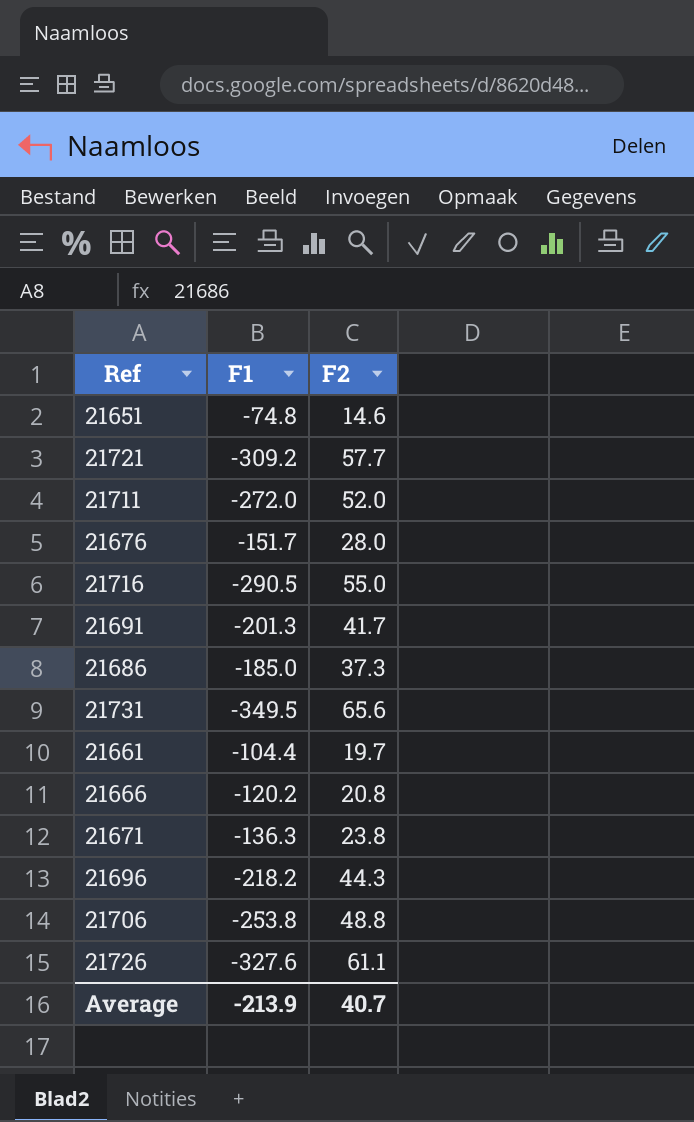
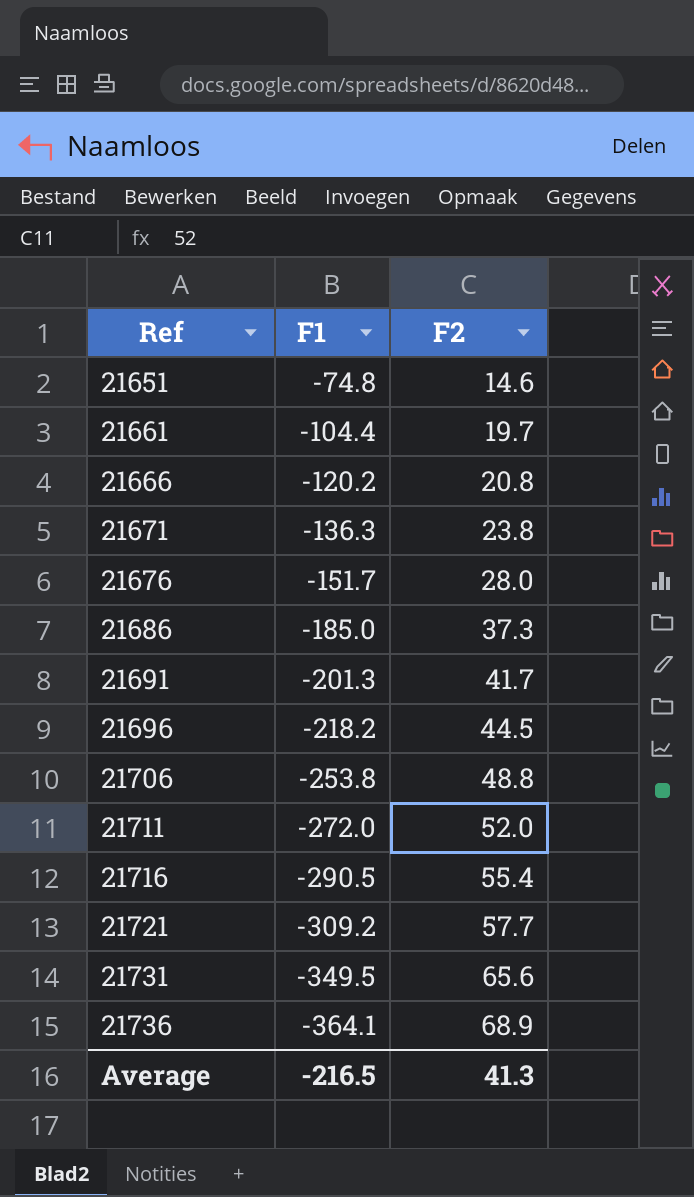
row order: none -> Ref ascending
row 21726: -327.6 | 61.1 -> none
21696 | F2: 44.3 -> 44.5
21716 | F2: 55.0 -> 55.4
row 21736: none -> -364.1 | 68.9
Average | F1: -213.9 -> -216.5
Average | F2: 40.7 -> 41.3

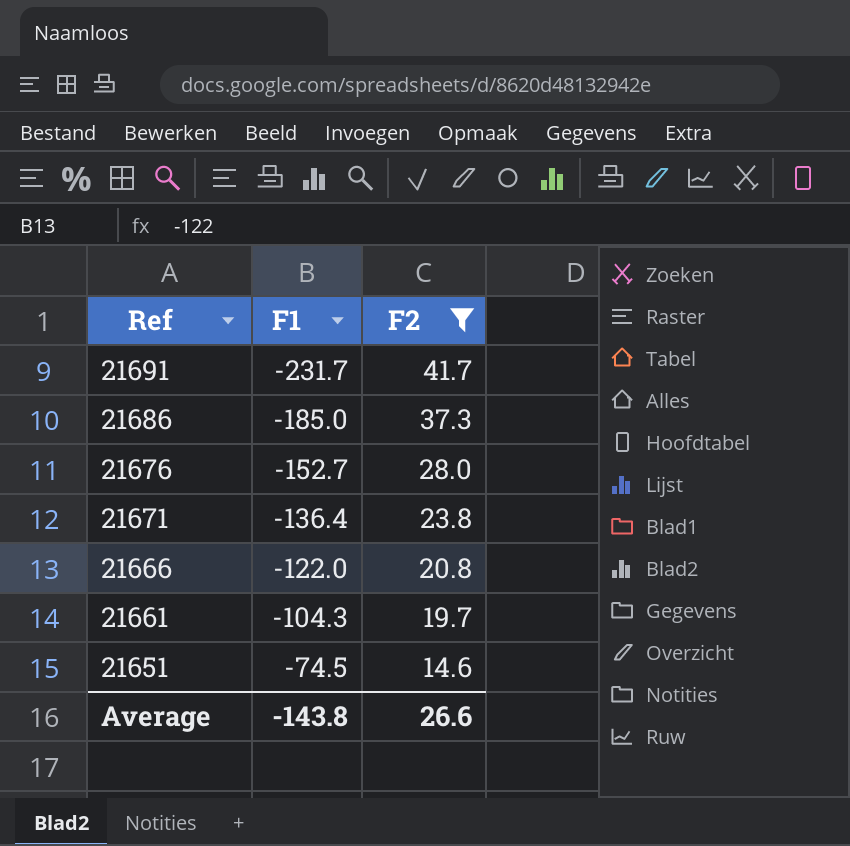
filter: none -> F2 <= 41.7
row order: Ref ascending -> Ref descending
21691 | F1: -201.3 -> -231.7
21676 | F1: -151.7 -> -152.7
21671 | F1: -136.3 -> -136.4
21666 | F1: -120.2 -> -122.0
21661 | F1: -104.4 -> -104.3
21651 | F1: -74.8 -> -74.5
Average | F1: -216.5 -> -143.8
Average | F2: 41.3 -> 26.6

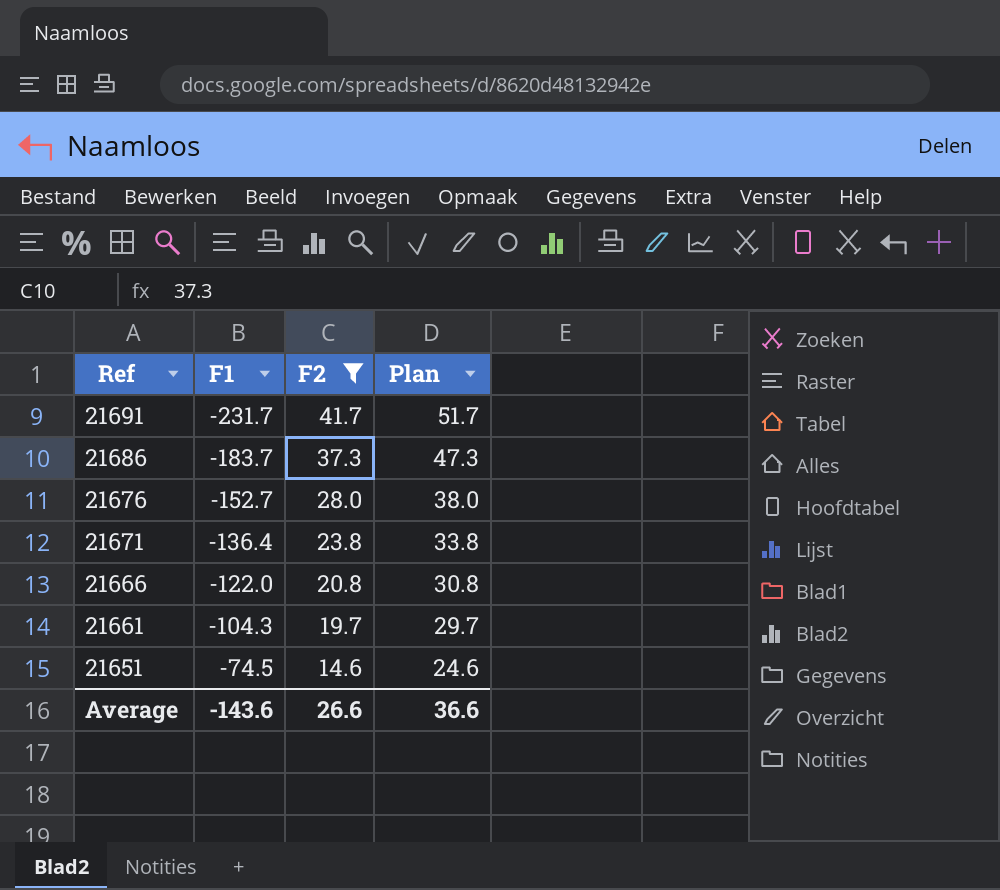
column Plan | formula: none -> [F2] + 10
21686 | F1: -185.0 -> -183.7
Average | F1: -143.8 -> -143.6

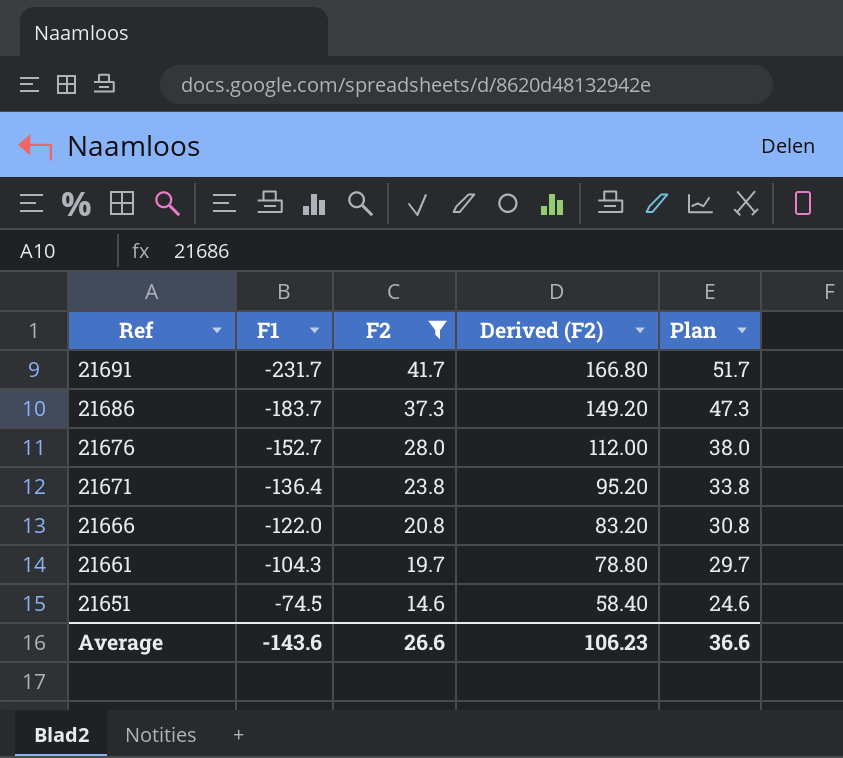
column Derived (F2) | formula: none -> [F2] * 4

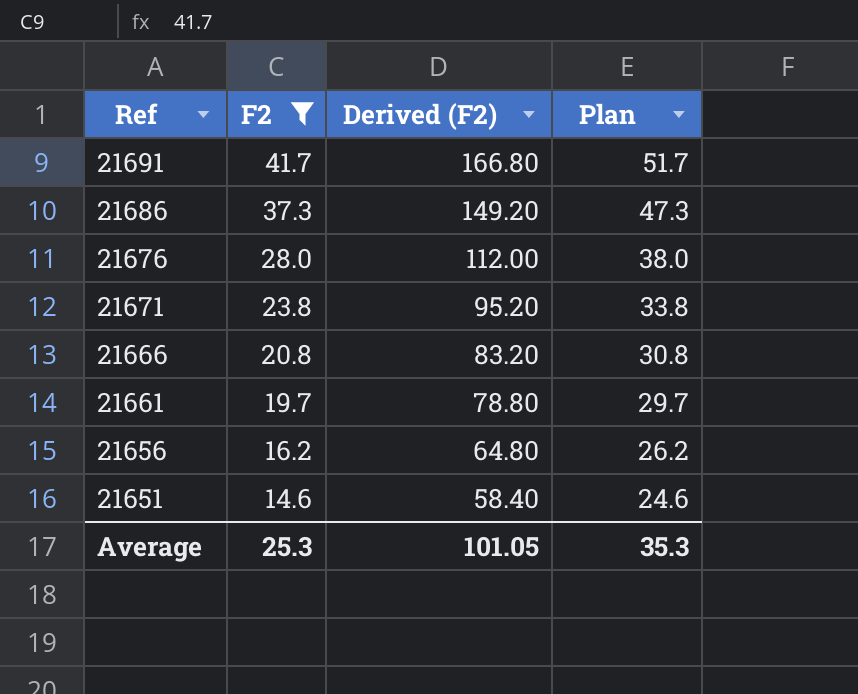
column F1 | position: 2 -> none
row 21656: none -> 16.2 | 64.80 | 26.2
Average | F2: 26.6 -> 25.3
Average | Derived (F2): 106.23 -> 101.05
Average | Plan: 36.6 -> 35.3

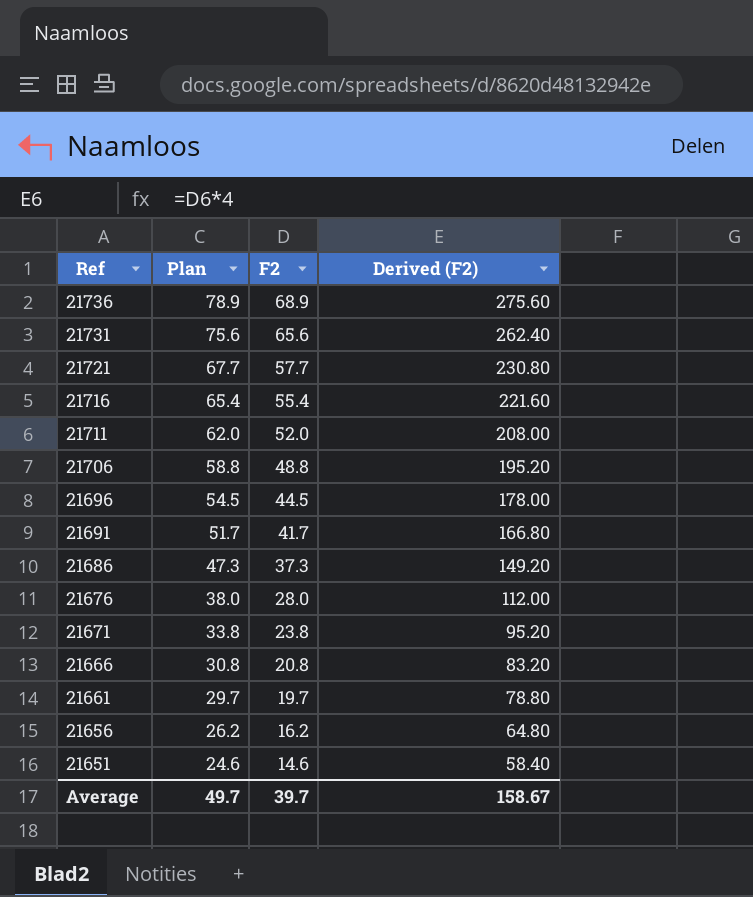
filter: F2 <= 41.7 -> none
column Plan | position: 4 -> 2
Average | Plan: 35.3 -> 49.7
Average | F2: 25.3 -> 39.7
Average | Derived (F2): 101.05 -> 158.67

